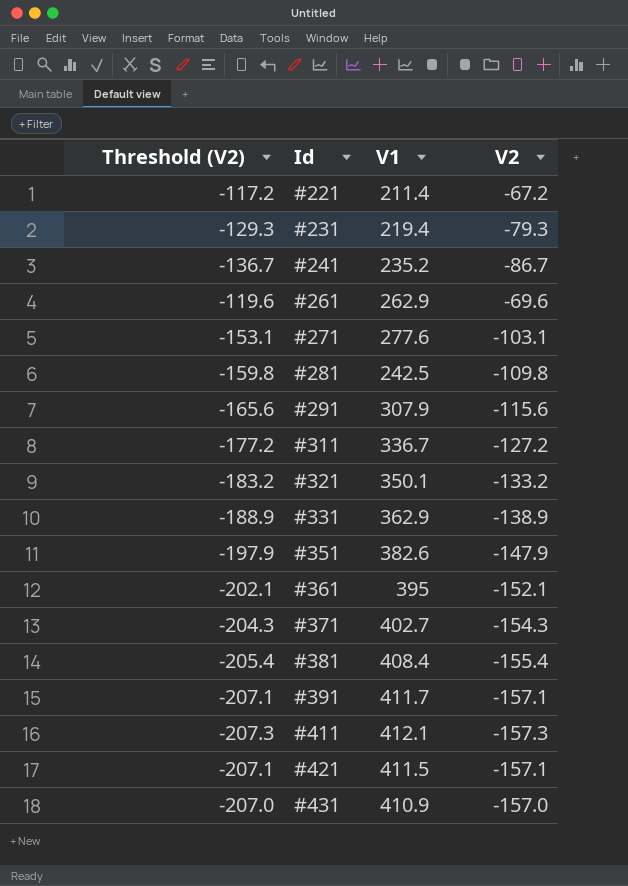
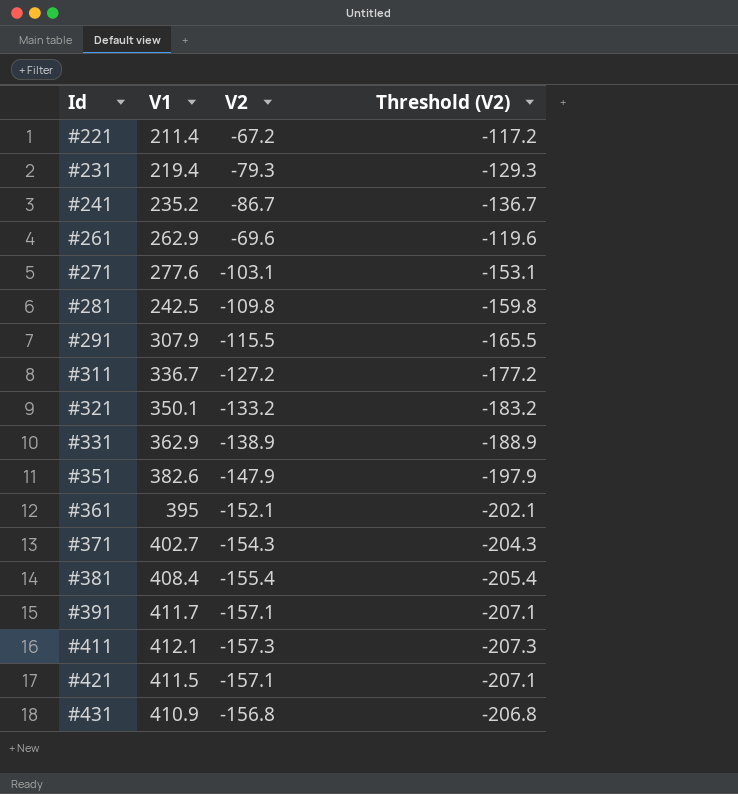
column Threshold (V2) | position: 1 -> 4
#291 | V2: -115.6 -> -115.5
#291 | Threshold (V2): -165.6 -> -165.5
#431 | V2: -157.0 -> -156.8
#431 | Threshold (V2): -207.0 -> -206.8

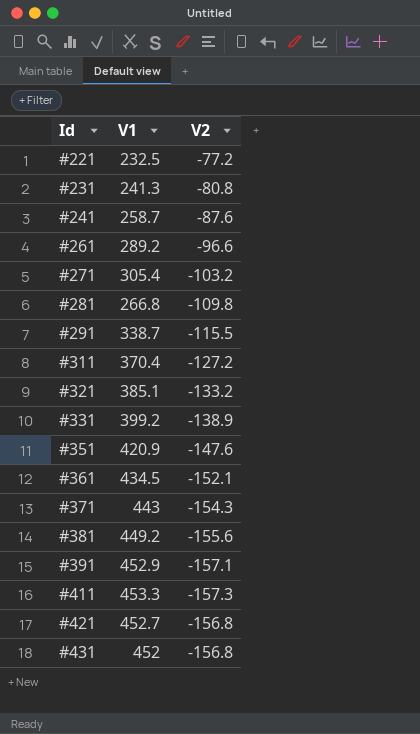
column Threshold (V2) | formula: [V2] - 50 -> none
#221 | V1: 211.4 -> 232.5
#221 | V2: -67.2 -> -77.2
#231 | V1: 219.4 -> 241.3
#231 | V2: -79.3 -> -80.8
#241 | V1: 235.2 -> 258.7
#241 | V2: -86.7 -> -87.6
#261 | V1: 262.9 -> 289.2
#261 | V2: -69.6 -> -96.6
#271 | V1: 277.6 -> 305.4
#271 | V2: -103.1 -> -103.2
#281 | V1: 242.5 -> 266.8
#291 | V1: 307.9 -> 338.7
#311 | V1: 336.7 -> 370.4
#321 | V1: 350.1 -> 385.1
#331 | V1: 362.9 -> 399.2
#351 | V1: 382.6 -> 420.9
#351 | V2: -147.9 -> -147.6
#361 | V1: 395 -> 434.5
#371 | V1: 402.7 -> 443
#381 | V1: 408.4 -> 449.2
#381 | V2: -155.4 -> -155.6
#391 | V1: 411.7 -> 452.9
#411 | V1: 412.1 -> 453.3
#421 | V1: 411.5 -> 452.7
#421 | V2: -157.1 -> -156.8
#431 | V1: 410.9 -> 452

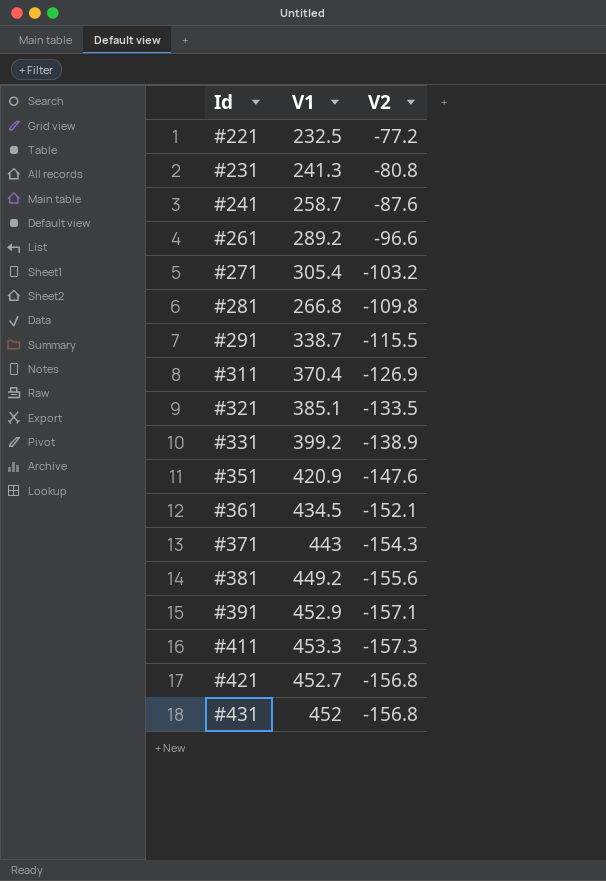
#311 | V2: -127.2 -> -126.9
#321 | V2: -133.2 -> -133.5

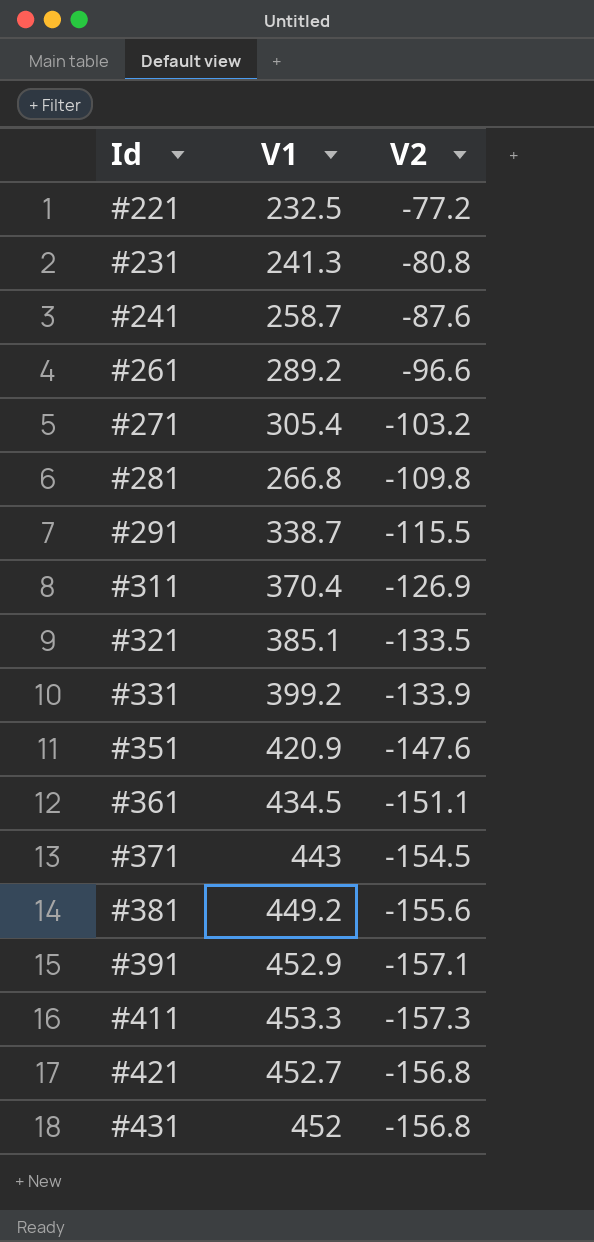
#331 | V2: -138.9 -> -133.9
#361 | V2: -152.1 -> -151.1
#371 | V2: -154.3 -> -154.5

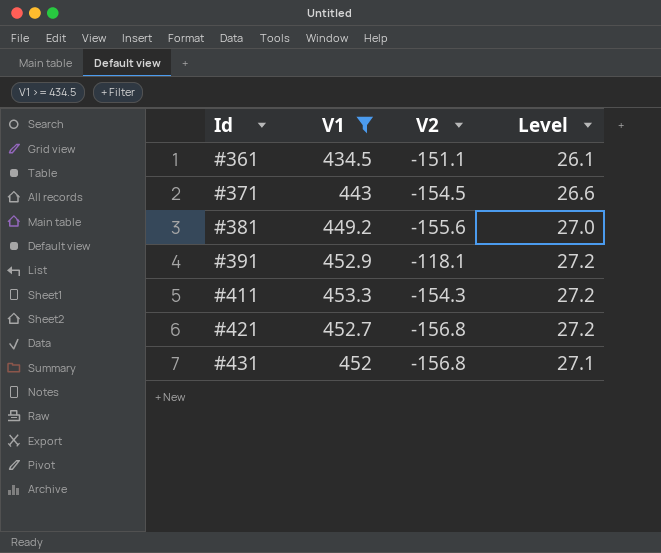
filter: none -> V1 >= 434.5
column Level | formula: none -> [V1] * 0.06
#391 | V2: -157.1 -> -118.1
#411 | V2: -157.3 -> -154.3

